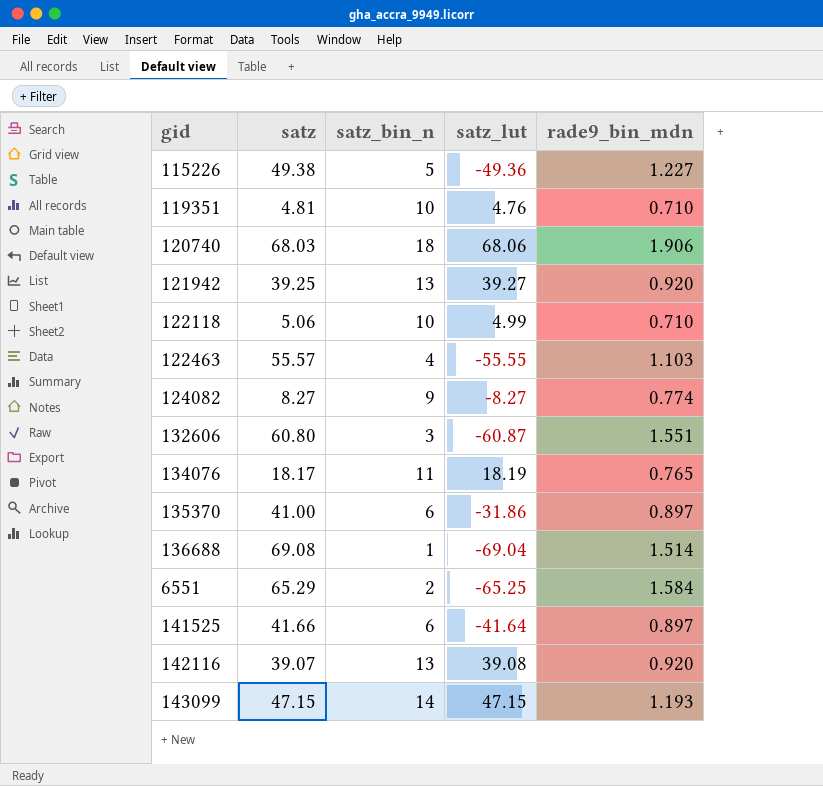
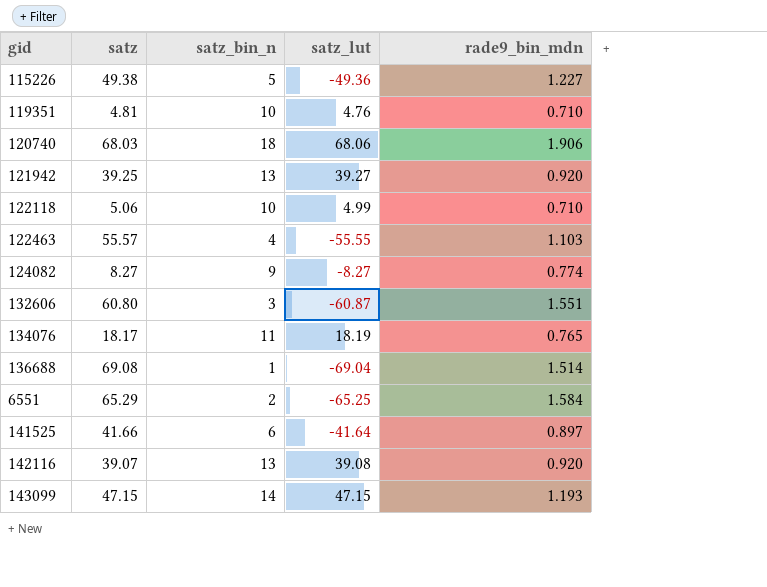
row 135370: 41.00 | 6 | -31.86 | 0.897 -> none

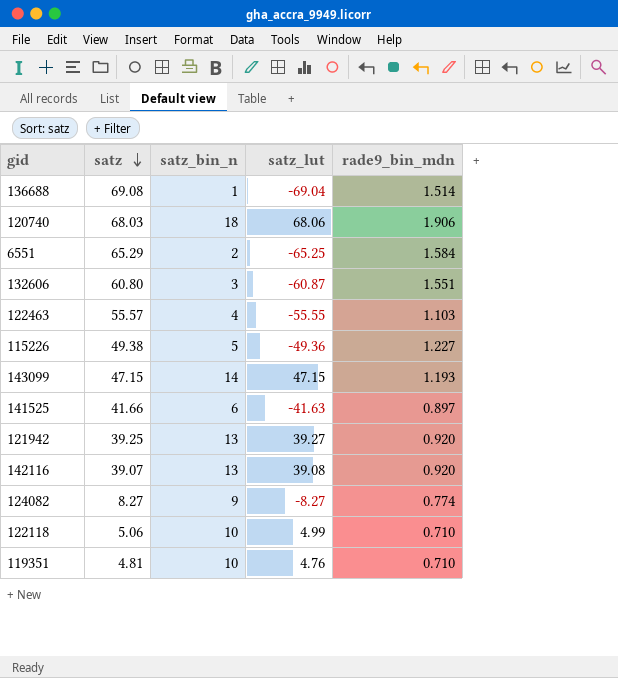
row order: none -> satz descending
row 134076: 18.17 | 11 | 18.19 | 0.765 -> none
141525 | satz_lut: -41.64 -> -41.63

